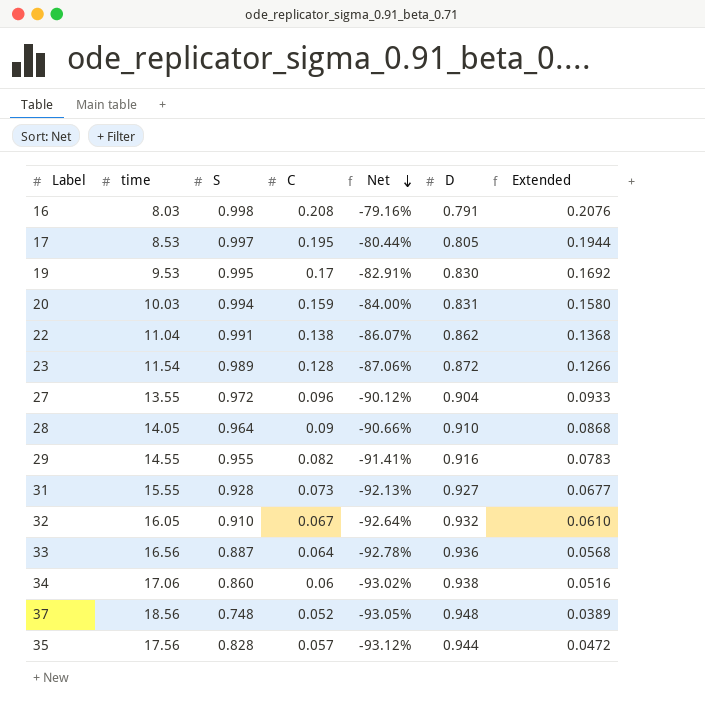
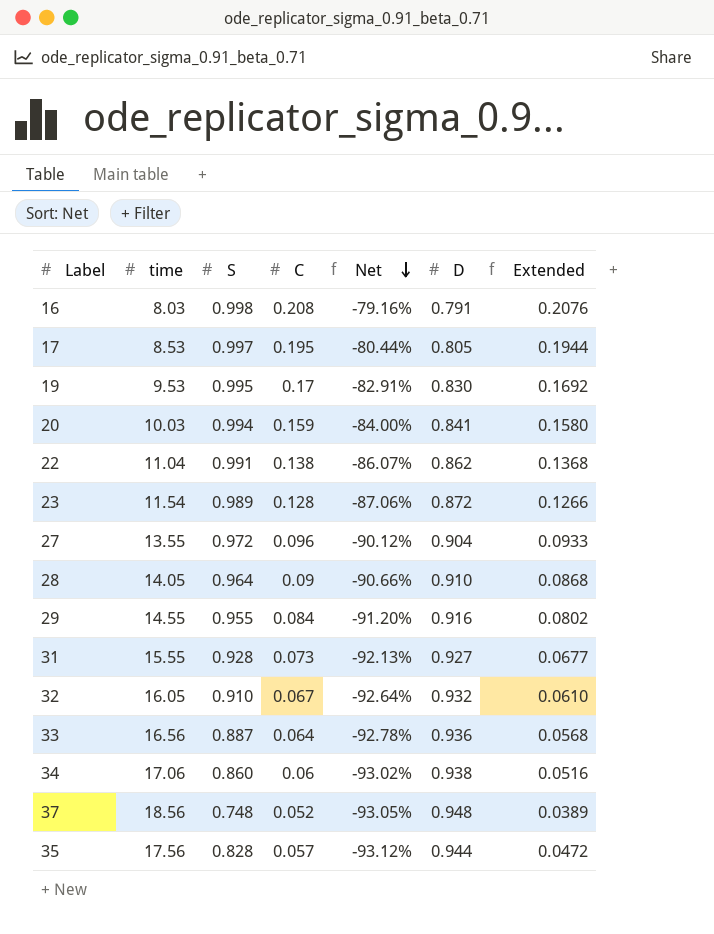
20 | D: 0.831 -> 0.841
29 | C: 0.082 -> 0.084
29 | Net: -91.41% -> -91.20%
29 | Extended: 0.0783 -> 0.0802

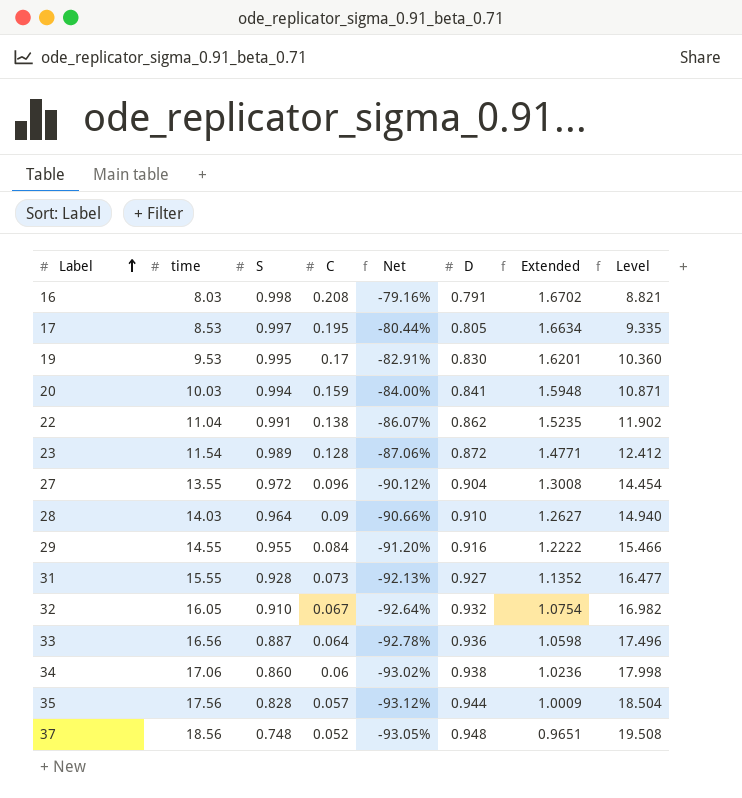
row order: Net descending -> Label ascending
column Extended | formula: [S] * [C] -> [time] * [C]
column Level | formula: none -> [time] + [D]
28 | time: 14.05 -> 14.03

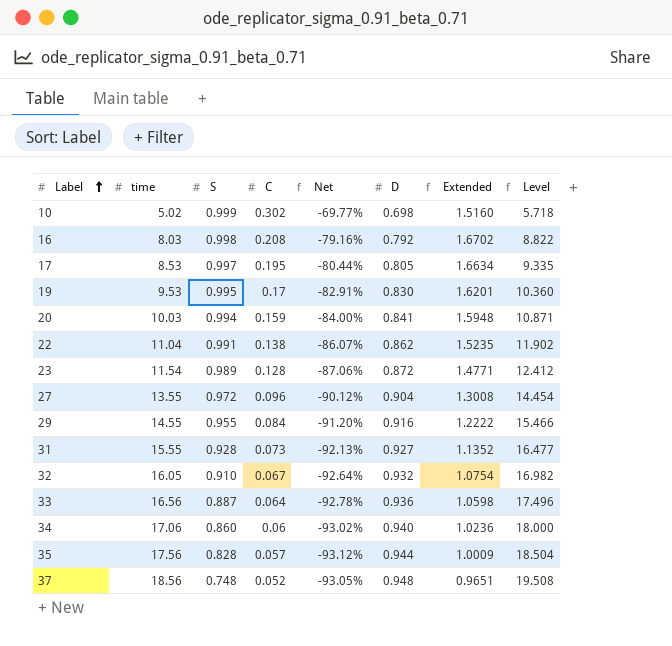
row 28: 14.03 | 0.964 | 0.09 | -90.66% | 0.910 | 1.2627 | 14.940 -> none
row 10: none -> 5.02 | 0.999 | 0.302 | -69.77% | 0.698 | 1.5160 | 5.718
16 | D: 0.791 -> 0.792
16 | Level: 8.821 -> 8.822
34 | D: 0.938 -> 0.940
34 | Level: 17.998 -> 18.000

